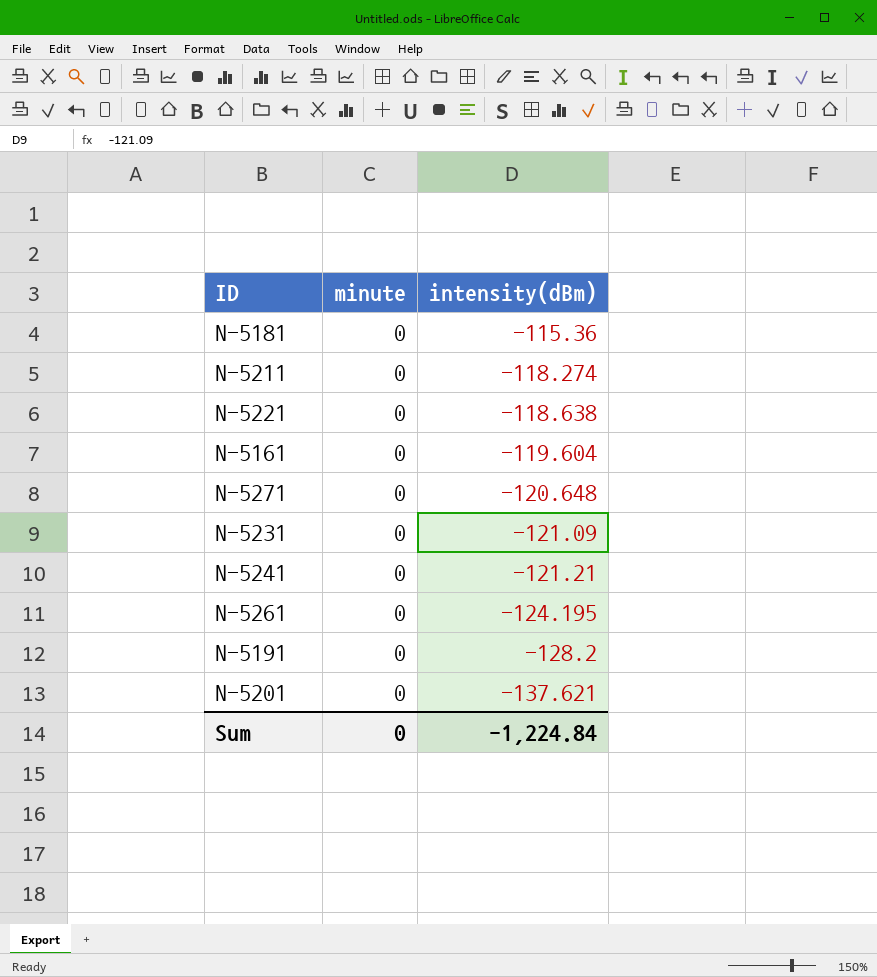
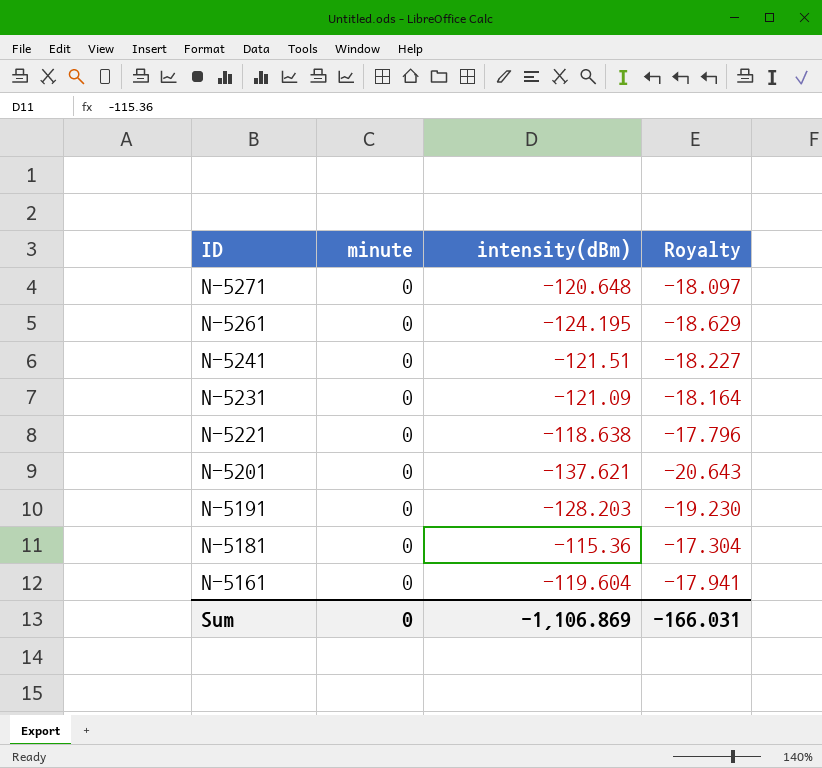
row order: intensity(dBm) descending -> ID descending
column Royalty | formula: none -> [intensity(dBm)] * 0.15
row N-5211: 0 | -118.274 -> none
N-5241 | intensity(dBm): -121.21 -> -121.51
N-5191 | intensity(dBm): -128.2 -> -128.203
Sum | intensity(dBm): -1,224.84 -> -1,106.869

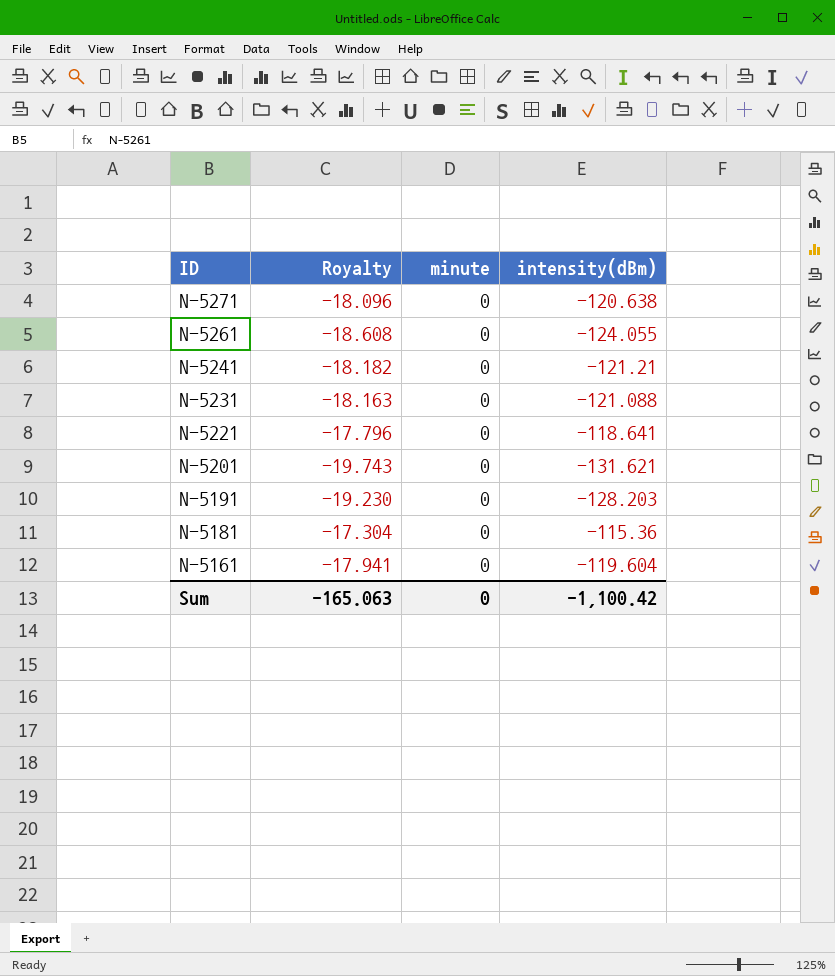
column Royalty | position: 4 -> 2
N-5271 | Royalty: -18.097 -> -18.096
N-5271 | intensity(dBm): -120.648 -> -120.638
N-5261 | Royalty: -18.629 -> -18.608
N-5261 | intensity(dBm): -124.195 -> -124.055
N-5241 | Royalty: -18.227 -> -18.182
N-5241 | intensity(dBm): -121.51 -> -121.21
N-5231 | Royalty: -18.164 -> -18.163
N-5231 | intensity(dBm): -121.09 -> -121.088
N-5221 | intensity(dBm): -118.638 -> -118.641
N-5201 | Royalty: -20.643 -> -19.743
N-5201 | intensity(dBm): -137.621 -> -131.621
Sum | Royalty: -166.031 -> -165.063
Sum | intensity(dBm): -1,106.869 -> -1,100.42

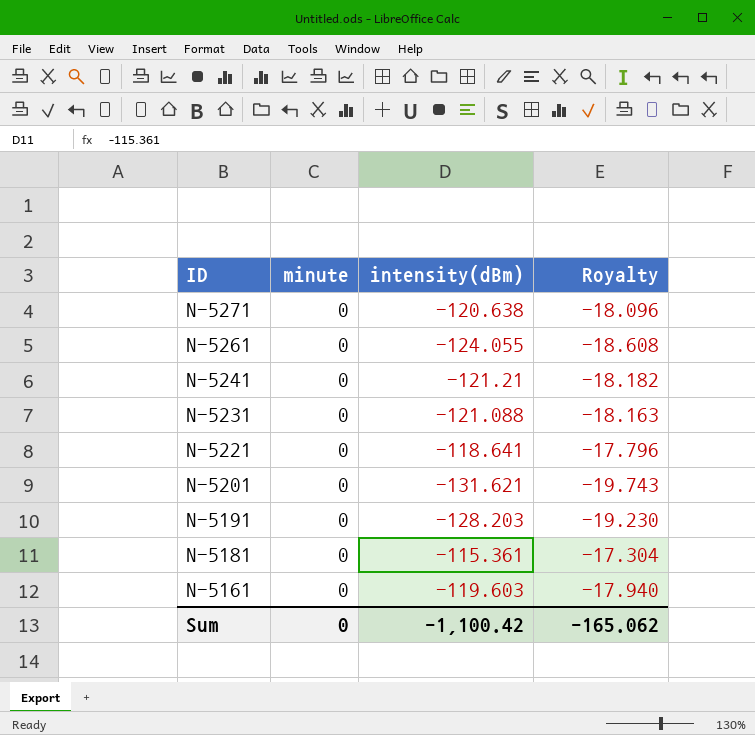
column Royalty | position: 2 -> 4
N-5181 | intensity(dBm): -115.36 -> -115.361
N-5161 | intensity(dBm): -119.604 -> -119.603
N-5161 | Royalty: -17.941 -> -17.940
Sum | Royalty: -165.063 -> -165.062

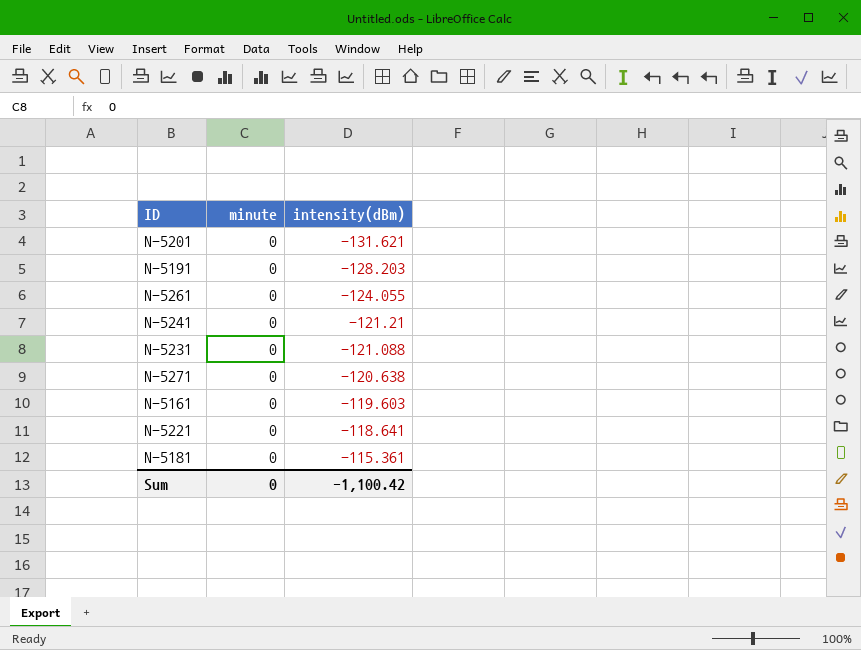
row order: ID descending -> intensity(dBm) ascending
column Royalty | formula: [intensity(dBm)] * 0.15 -> none

